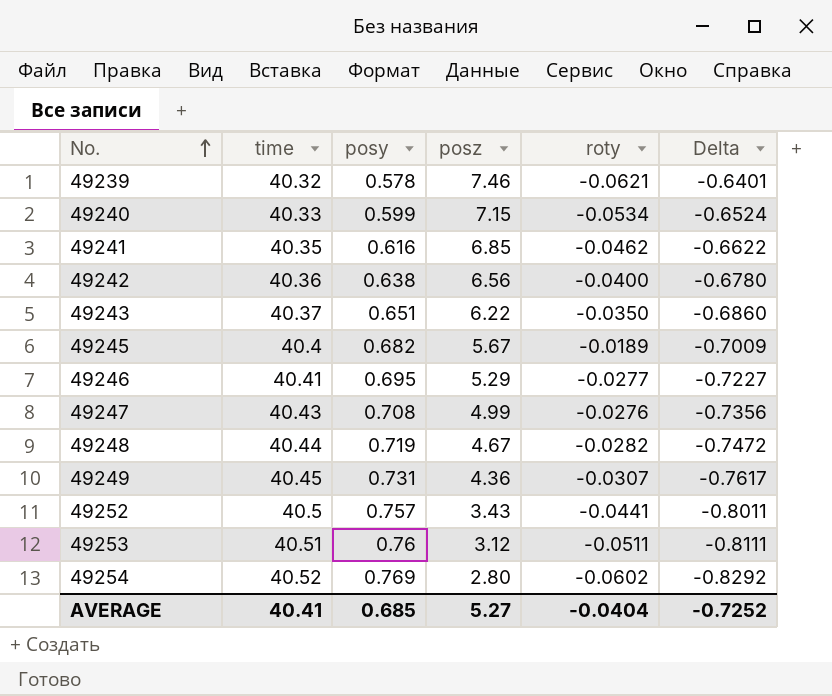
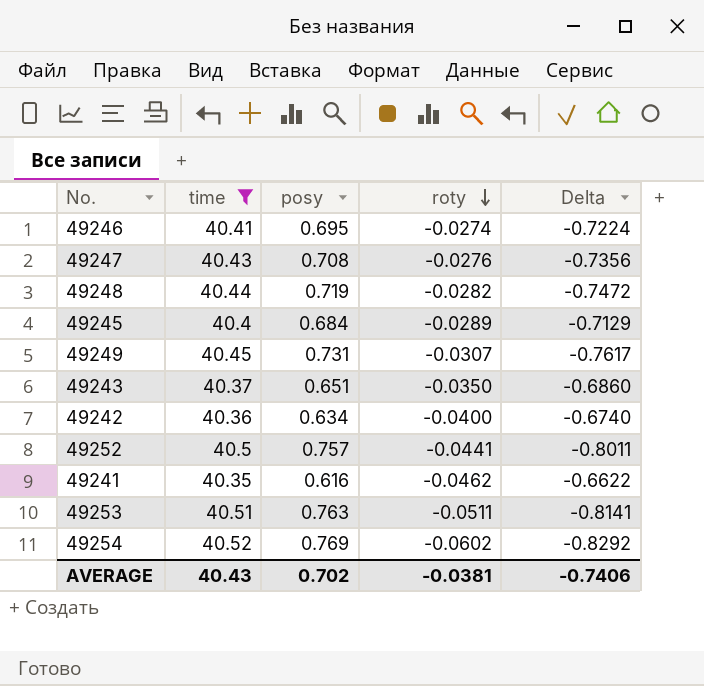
filter: none -> time >= 40.35
row order: No. ascending -> roty descending
column posz | position: 4 -> none
49246 | roty: -0.0277 -> -0.0274
49246 | Delta: -0.7227 -> -0.7224
49245 | posy: 0.682 -> 0.684
49245 | roty: -0.0189 -> -0.0289
49245 | Delta: -0.7009 -> -0.7129
49242 | posy: 0.638 -> 0.634
49242 | Delta: -0.6780 -> -0.6740
49253 | posy: 0.76 -> 0.763
49253 | Delta: -0.8111 -> -0.8141
AVERAGE | time: 40.41 -> 40.43
AVERAGE | posy: 0.685 -> 0.702
AVERAGE | roty: -0.0404 -> -0.0381
AVERAGE | Delta: -0.7252 -> -0.7406

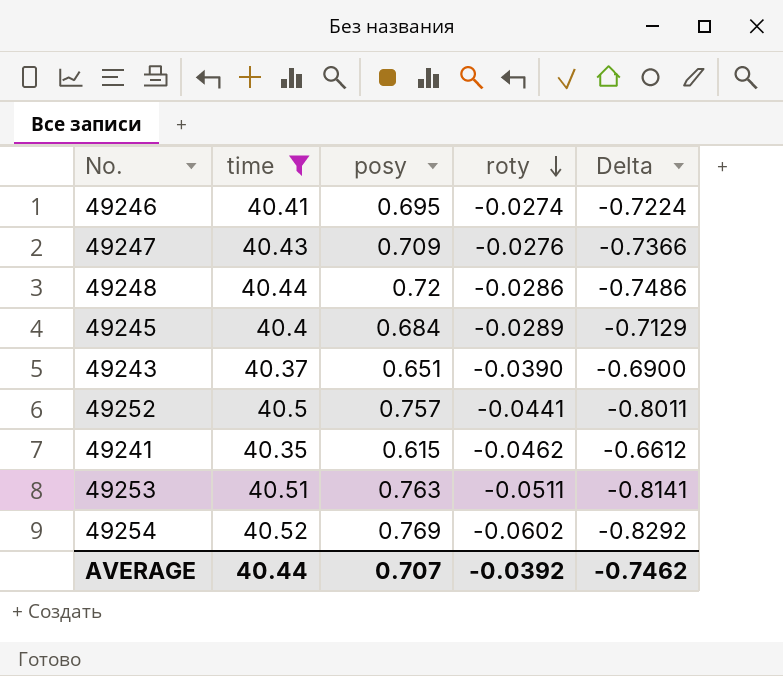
row 49249: 40.45 | 0.731 | -0.0307 | -0.7617 -> none
row 49242: 40.36 | 0.634 | -0.0400 | -0.6740 -> none
49247 | posy: 0.708 -> 0.709
49247 | Delta: -0.7356 -> -0.7366
49248 | posy: 0.719 -> 0.72
49248 | roty: -0.0282 -> -0.0286
49248 | Delta: -0.7472 -> -0.7486
49243 | roty: -0.0350 -> -0.0390
49243 | Delta: -0.6860 -> -0.6900
49241 | posy: 0.616 -> 0.615
49241 | Delta: -0.6622 -> -0.6612
AVERAGE | time: 40.43 -> 40.44
AVERAGE | posy: 0.702 -> 0.707
AVERAGE | roty: -0.0381 -> -0.0392
AVERAGE | Delta: -0.7406 -> -0.7462

